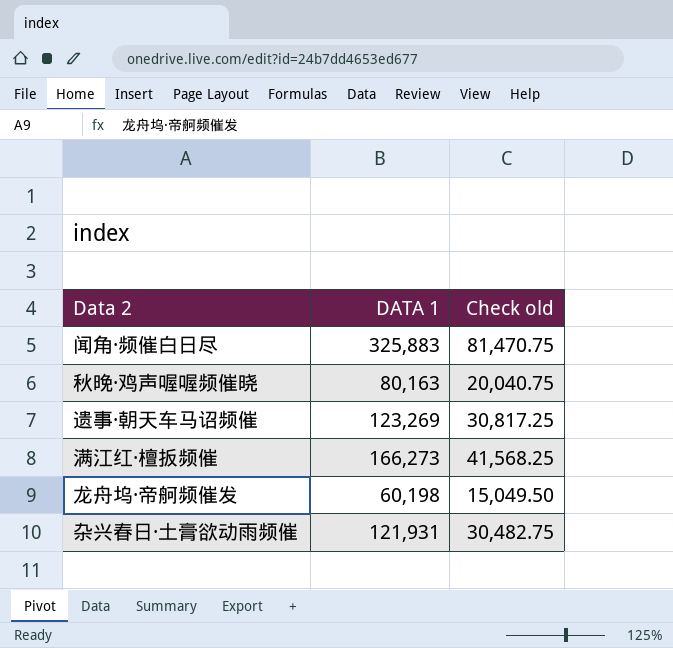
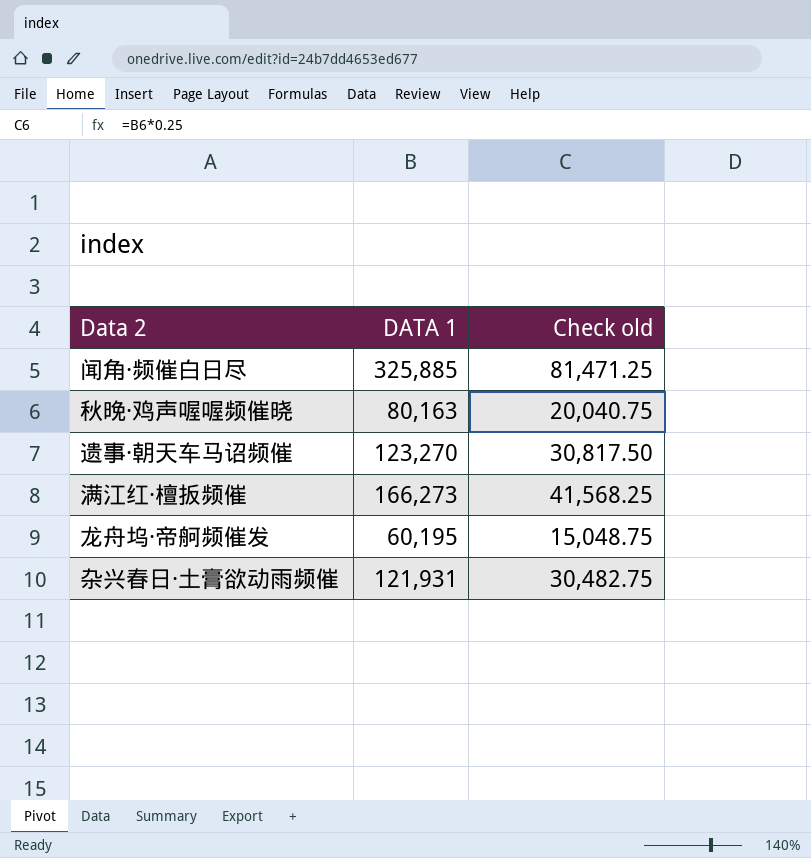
闻角·频催白日尽 | DATA 1: 325,883 -> 325,885
闻角·频催白日尽 | Check old: 81,470.75 -> 81,471.25
遗事·朝天车马诏频催 | DATA 1: 123,269 -> 123,270
遗事·朝天车马诏频催 | Check old: 30,817.25 -> 30,817.50
龙舟坞·帝舸频催发 | DATA 1: 60,198 -> 60,195
龙舟坞·帝舸频催发 | Check old: 15,049.50 -> 15,048.75

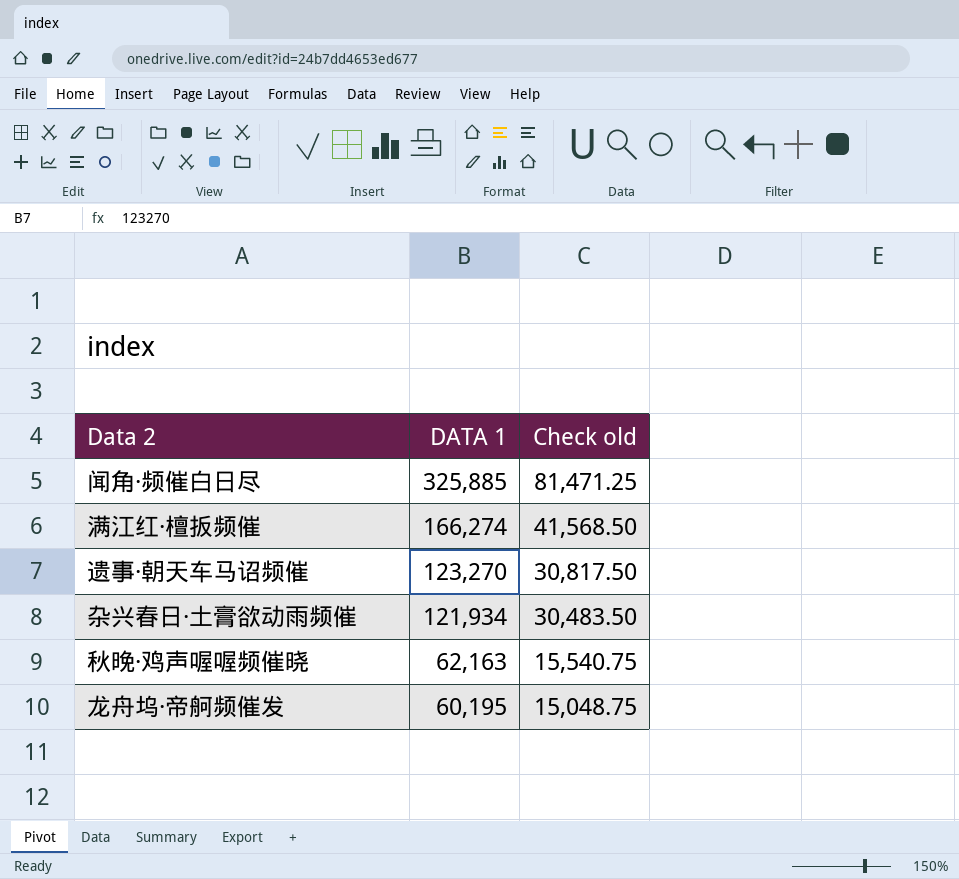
row order: none -> DATA 1 descending
满江红·檀扳频催 | DATA 1: 166,273 -> 166,274
满江红·檀扳频催 | Check old: 41,568.25 -> 41,568.50
杂兴春日·土膏欲动雨频催 | DATA 1: 121,931 -> 121,934
杂兴春日·土膏欲动雨频催 | Check old: 30,482.75 -> 30,483.50
秋晚·鸡声喔喔频催晓 | DATA 1: 80,163 -> 62,163
秋晚·鸡声喔喔频催晓 | Check old: 20,040.75 -> 15,540.75

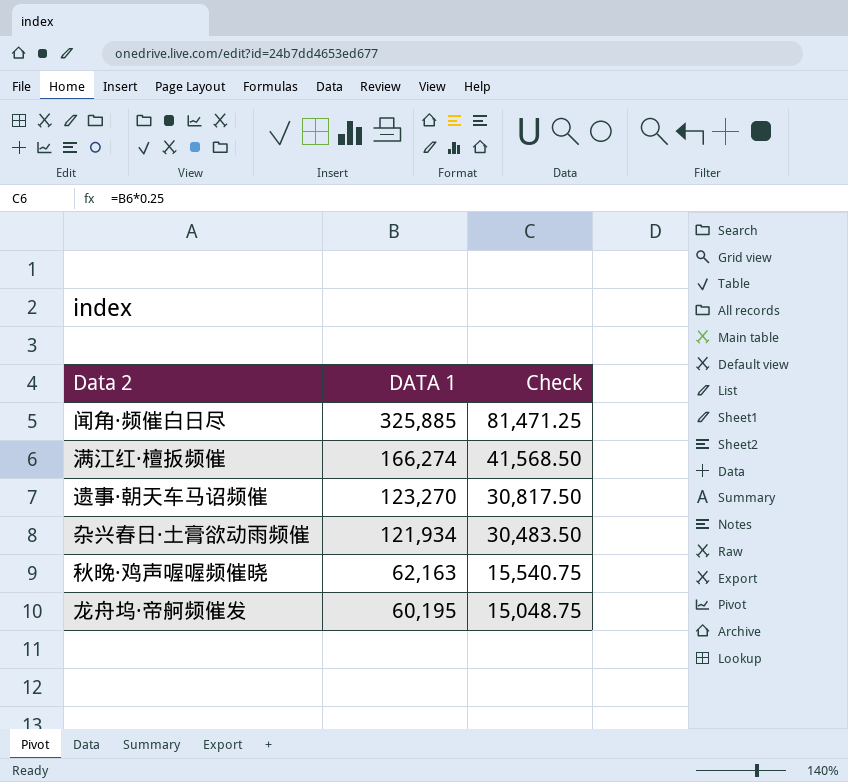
column name: Check old -> Check

